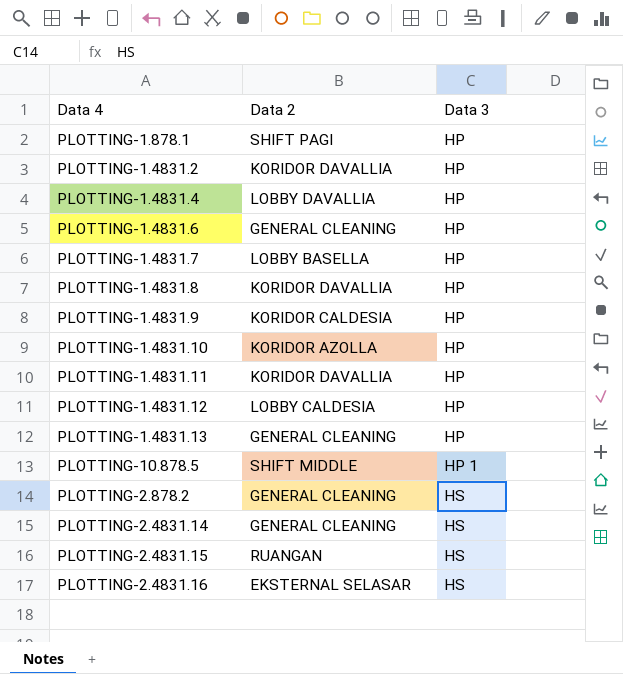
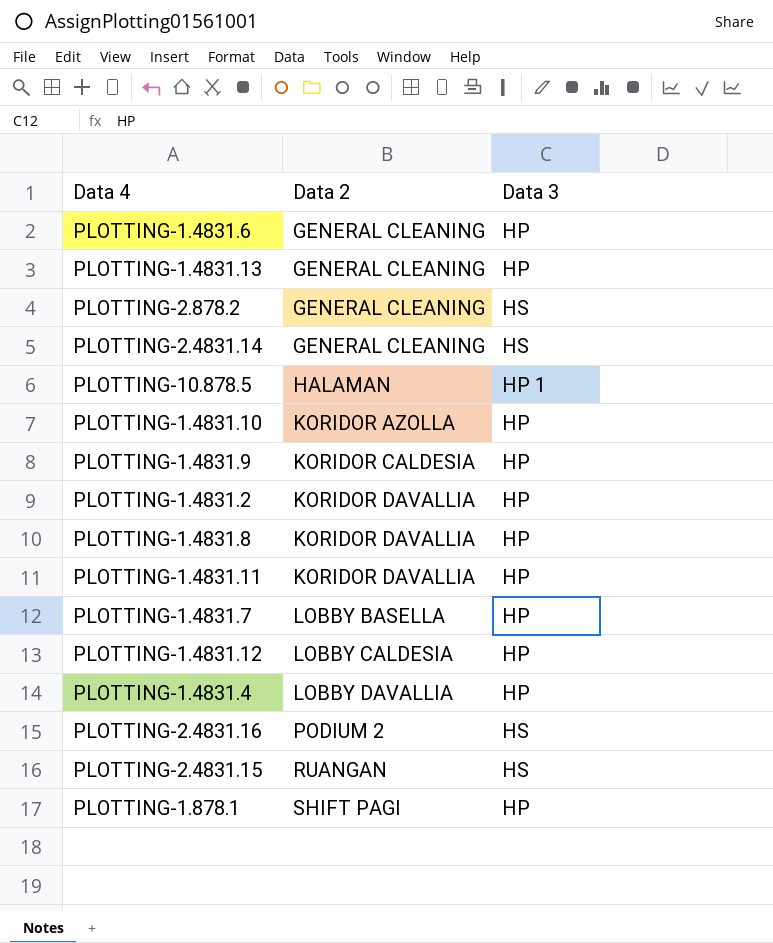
row order: Data 3 ascending -> Data 2 ascending
PLOTTING-10.878.5 | Data 2: SHIFT MIDDLE -> HALAMAN
PLOTTING-2.4831.16 | Data 2: EKSTERNAL SELASAR -> PODIUM 2

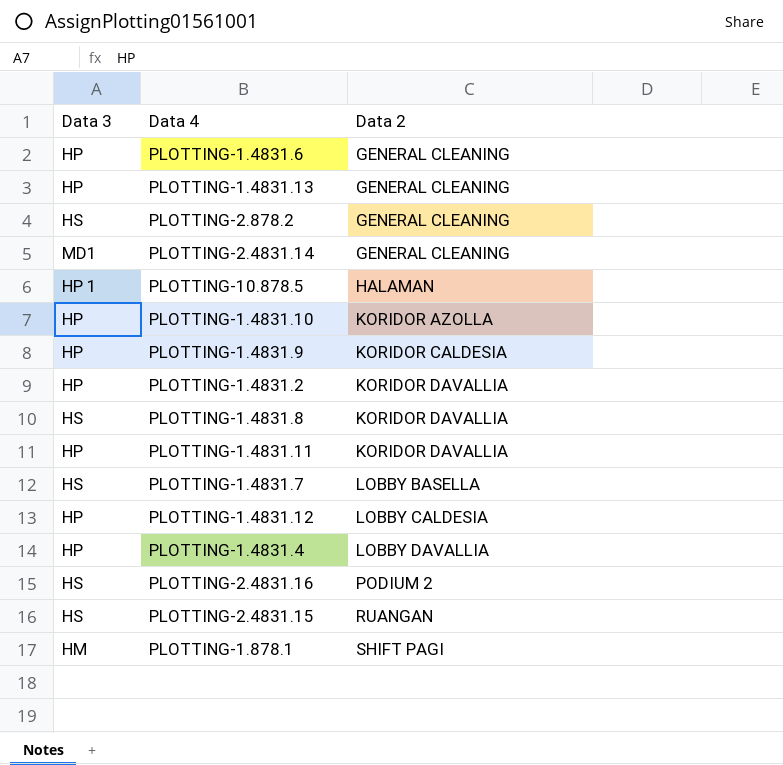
column Data 3 | position: 3 -> 1
PLOTTING-2.4831.14 | Data 3: HS -> MD1
PLOTTING-1.4831.8 | Data 3: HP -> HS
PLOTTING-1.4831.7 | Data 3: HP -> HS
PLOTTING-1.878.1 | Data 3: HP -> HM

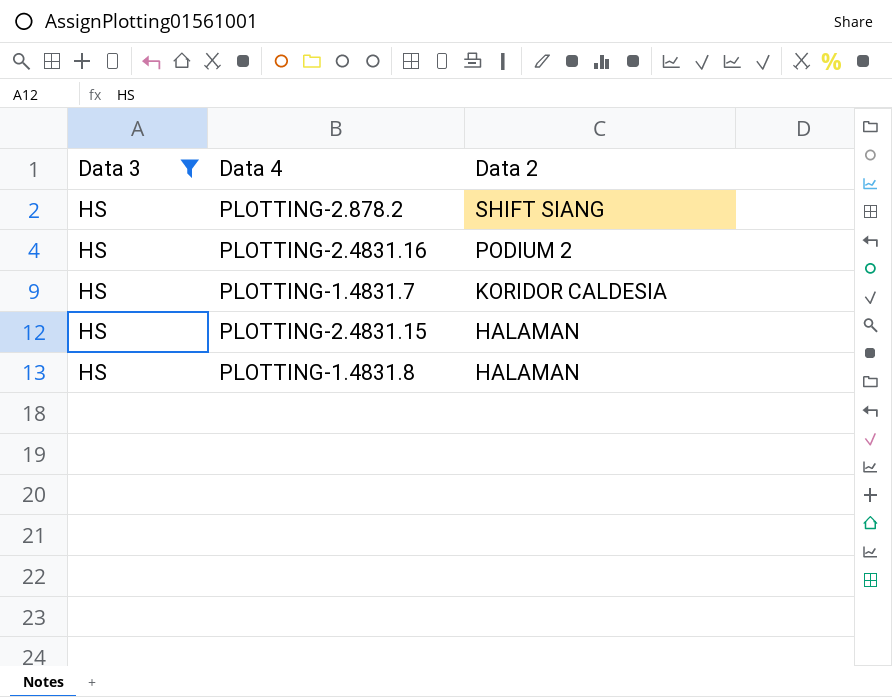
filter: none -> Data 3 = HS
row order: Data 2 ascending -> Data 2 descending
PLOTTING-2.878.2 | Data 2: GENERAL CLEANING -> SHIFT SIANG
PLOTTING-1.4831.7 | Data 2: LOBBY BASELLA -> KORIDOR CALDESIA
PLOTTING-2.4831.15 | Data 2: RUANGAN -> HALAMAN
PLOTTING-1.4831.8 | Data 2: KORIDOR DAVALLIA -> HALAMAN

